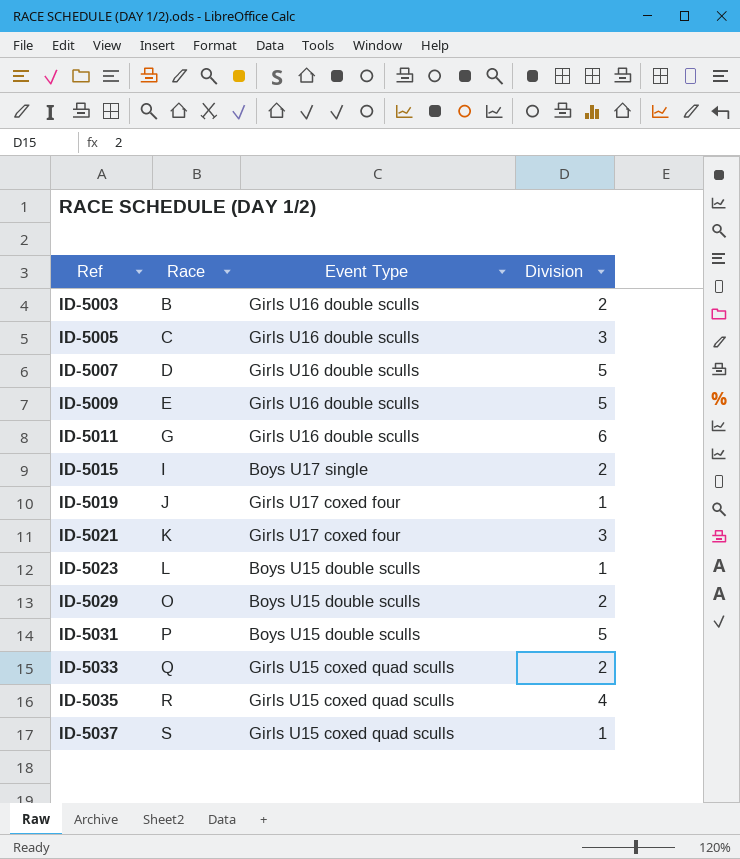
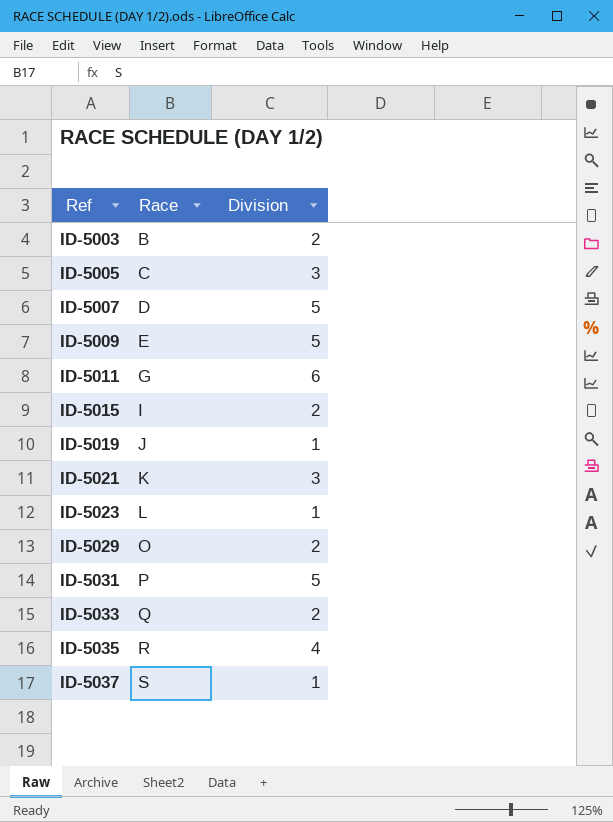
column Event Type | position: 3 -> none

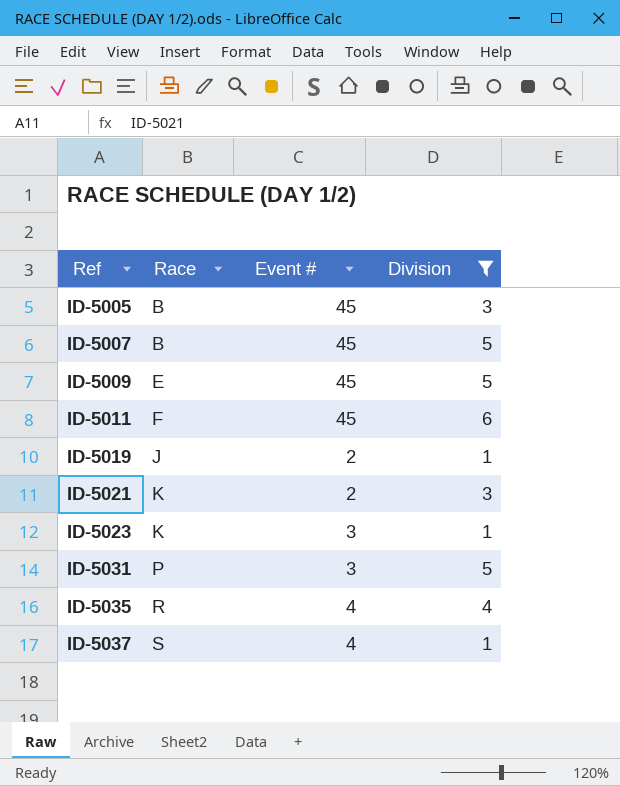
filter: none -> Division != 2
column Event # | position: none -> 3
ID-5005 | Race: C -> B
ID-5007 | Race: D -> B
ID-5011 | Race: G -> F
ID-5023 | Race: L -> K

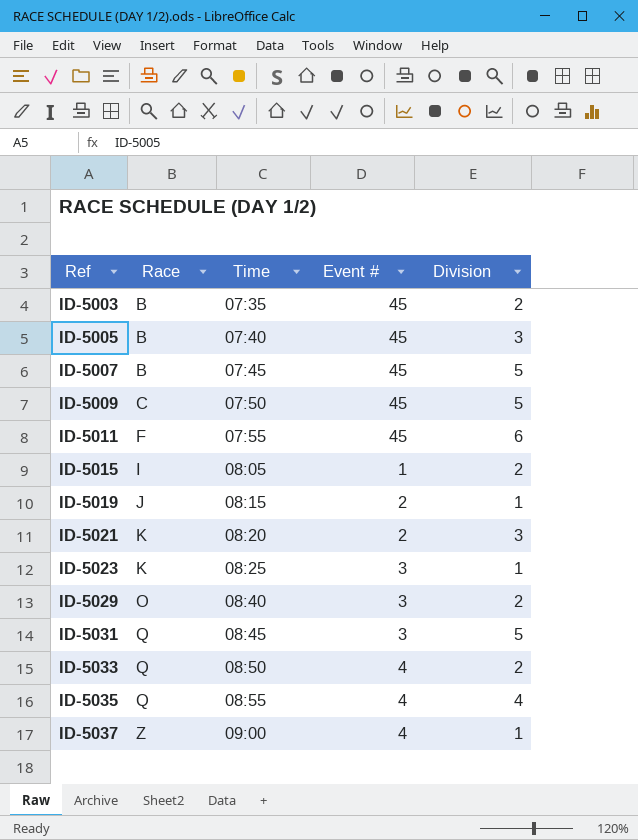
filter: Division != 2 -> none
column Time | position: none -> 3
ID-5009 | Race: E -> C
ID-5031 | Race: P -> Q
ID-5035 | Race: R -> Q
ID-5037 | Race: S -> Z

